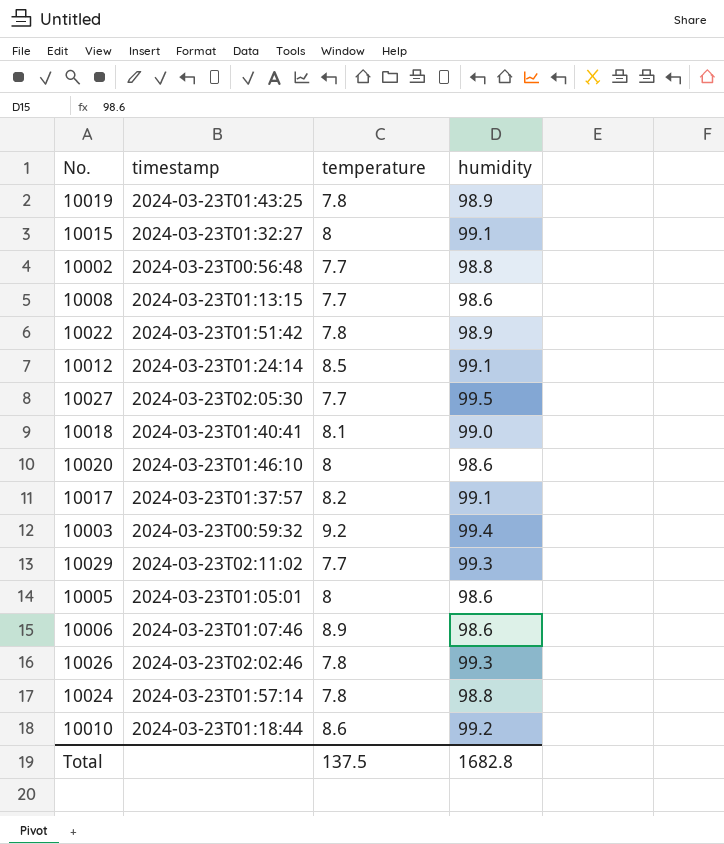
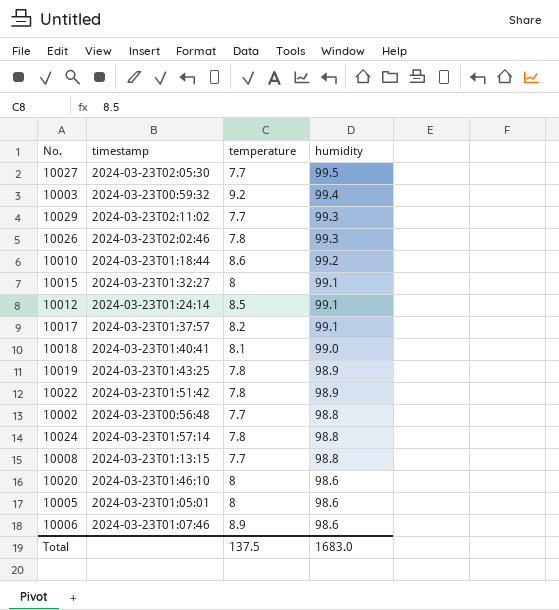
row order: none -> humidity descending
10008 | humidity: 98.6 -> 98.8
Total | humidity: 1682.8 -> 1683.0

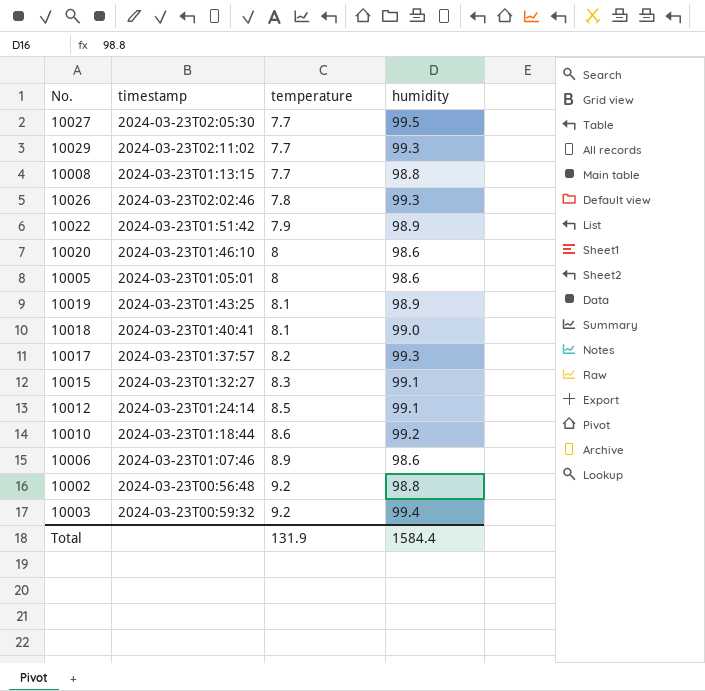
row order: humidity descending -> temperature ascending
row 10024: 2024-03-23T01:57:14 | 7.8 | 98.8 -> none
10022 | temperature: 7.8 -> 7.9
10019 | temperature: 7.8 -> 8.1
10017 | humidity: 99.1 -> 99.3
10015 | temperature: 8 -> 8.3
10002 | temperature: 7.7 -> 9.2
Total | temperature: 137.5 -> 131.9
Total | humidity: 1683.0 -> 1584.4

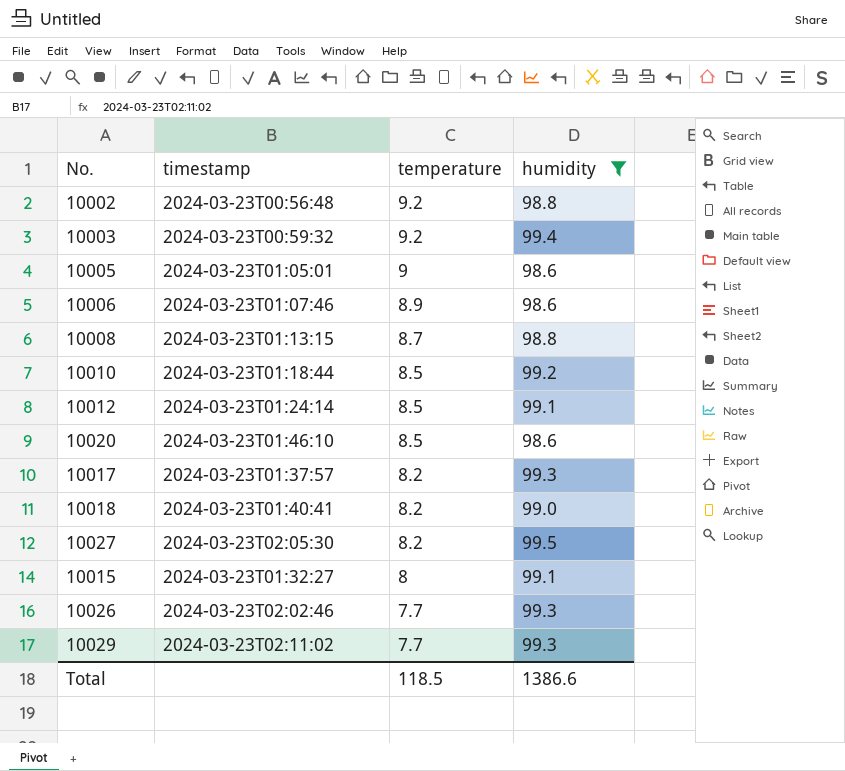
filter: none -> humidity != 98.9
row order: temperature ascending -> temperature descending
10005 | temperature: 8 -> 9
10008 | temperature: 7.7 -> 8.7
10010 | temperature: 8.6 -> 8.5
10020 | temperature: 8 -> 8.5
10018 | temperature: 8.1 -> 8.2
10027 | temperature: 7.7 -> 8.2
10015 | temperature: 8.3 -> 8
10026 | temperature: 7.8 -> 7.7
Total | temperature: 131.9 -> 118.5
Total | humidity: 1584.4 -> 1386.6

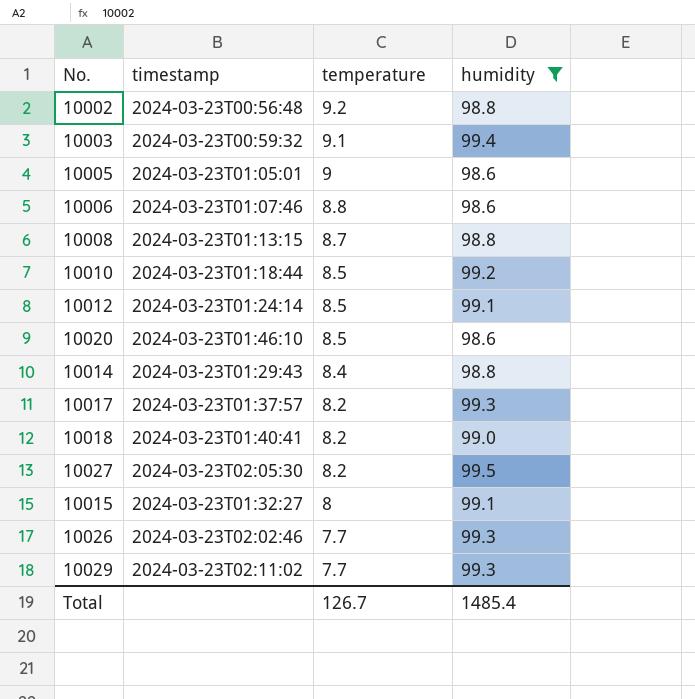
10003 | temperature: 9.2 -> 9.1
10006 | temperature: 8.9 -> 8.8
row 10014: none -> 2024-03-23T01:29:43 | 8.4 | 98.8
Total | temperature: 118.5 -> 126.7
Total | humidity: 1386.6 -> 1485.4

